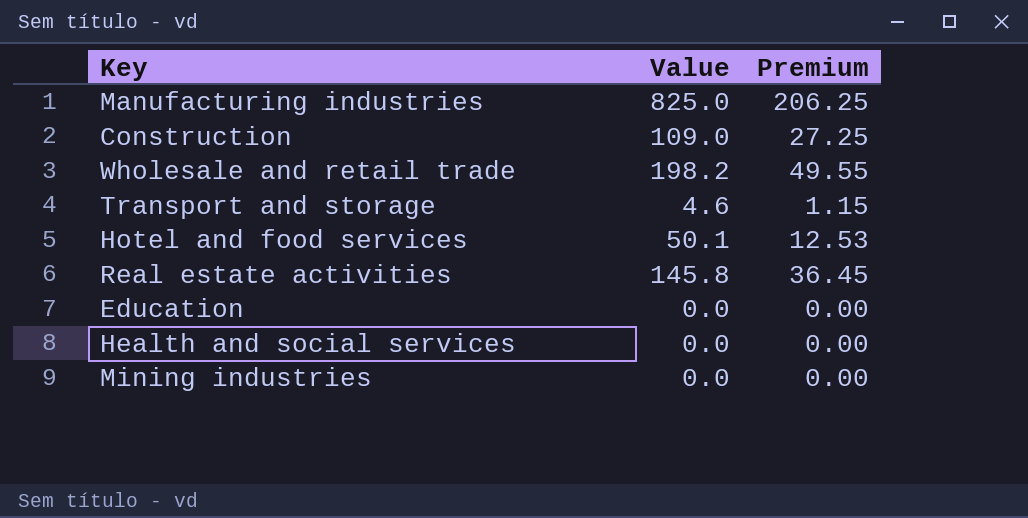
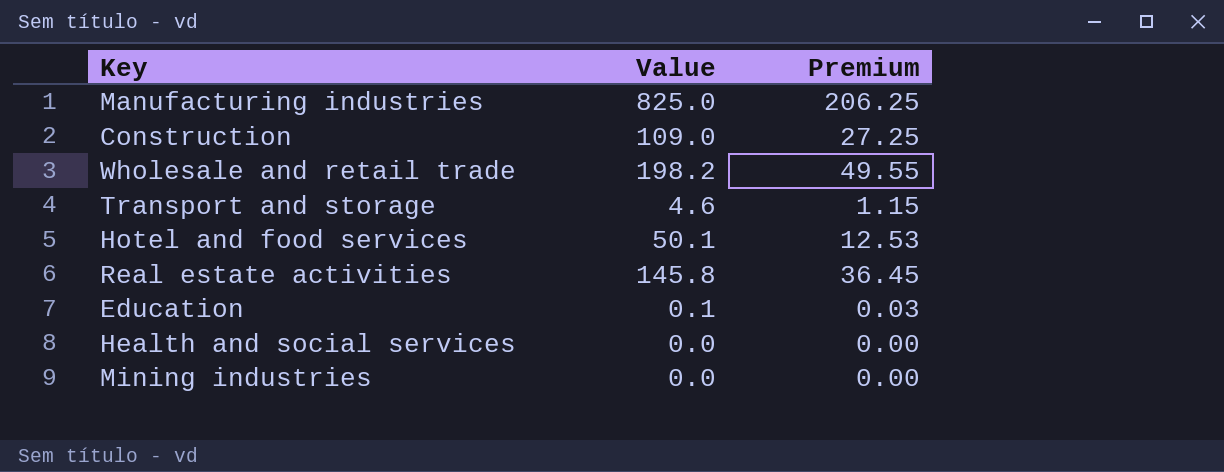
Education | Value: 0.0 -> 0.1
Education | Premium: 0.00 -> 0.03

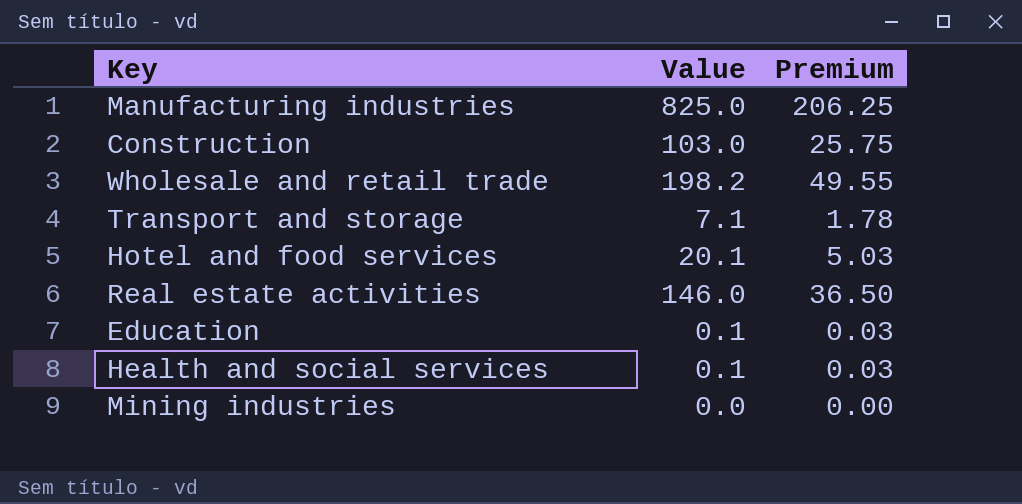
Construction | Value: 109.0 -> 103.0
Construction | Premium: 27.25 -> 25.75
Transport and storage | Value: 4.6 -> 7.1
Transport and storage | Premium: 1.15 -> 1.78
Hotel and food services | Value: 50.1 -> 20.1
Hotel and food services | Premium: 12.53 -> 5.03
Real estate activities | Value: 145.8 -> 146.0
Real estate activities | Premium: 36.45 -> 36.50
Health and social services | Value: 0.0 -> 0.1
Health and social services | Premium: 0.00 -> 0.03

